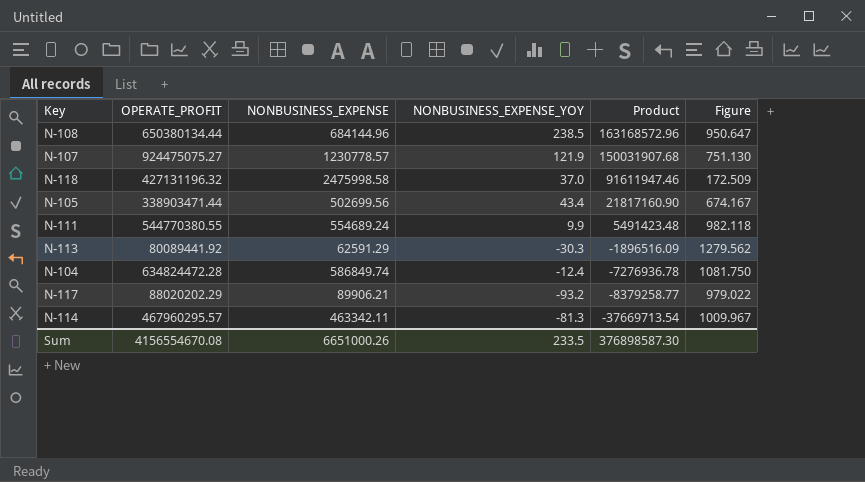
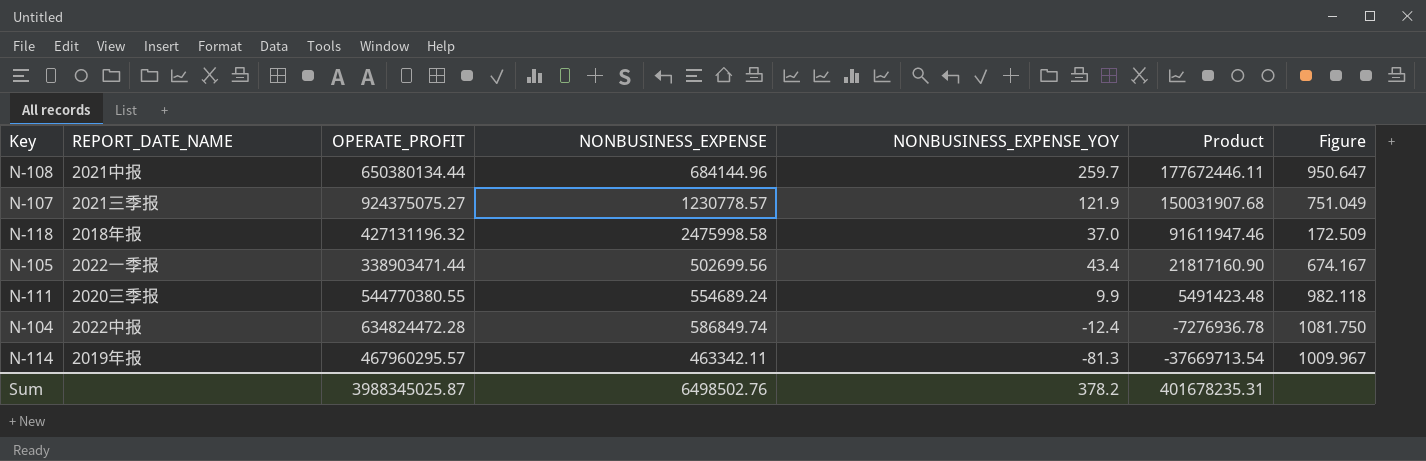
column REPORT_DATE_NAME | position: none -> 2
row N-113: 80089441.92 | 62591.29 | -30.3 | -1896516.09 | 1279.562 -> none
row N-117: 88020202.29 | 89906.21 | -93.2 | -8379258.77 | 979.022 -> none
N-108 | NONBUSINESS_EXPENSE_YOY: 238.5 -> 259.7
N-108 | Product: 163168572.96 -> 177672446.11
N-107 | OPERATE_PROFIT: 924475075.27 -> 924375075.27
N-107 | Figure: 751.130 -> 751.049
Sum | OPERATE_PROFIT: 4156554670.08 -> 3988345025.87
Sum | NONBUSINESS_EXPENSE: 6651000.26 -> 6498502.76
Sum | NONBUSINESS_EXPENSE_YOY: 233.5 -> 378.2
Sum | Product: 376898587.30 -> 401678235.31

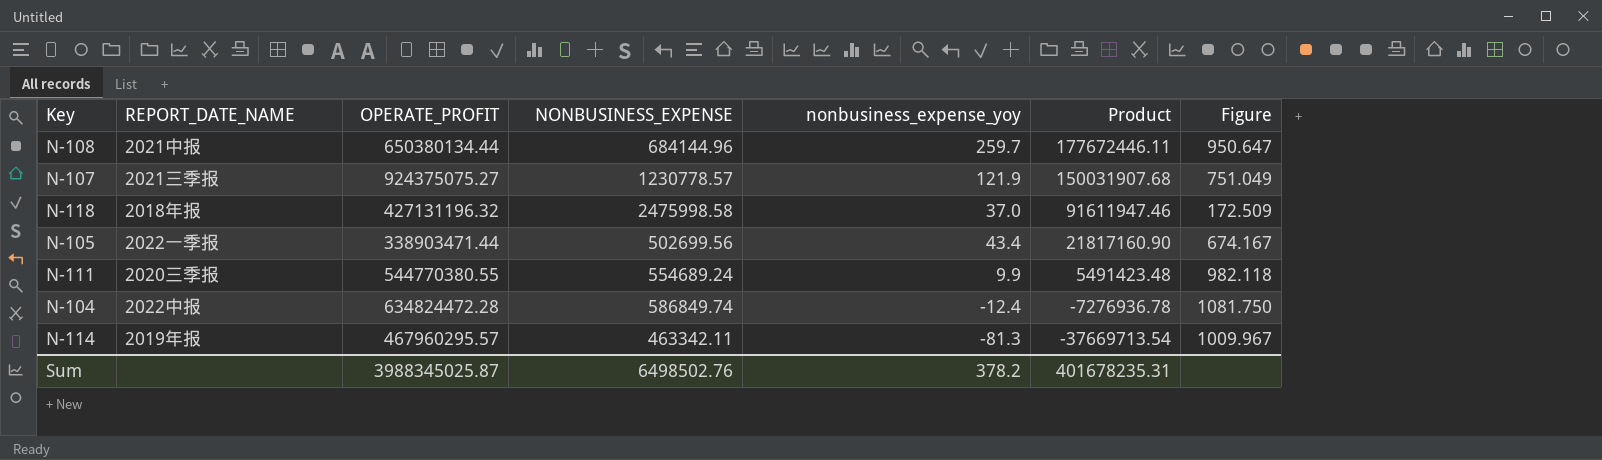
column name: NONBUSINESS_EXPENSE_YOY -> nonbusiness_expense_yoy

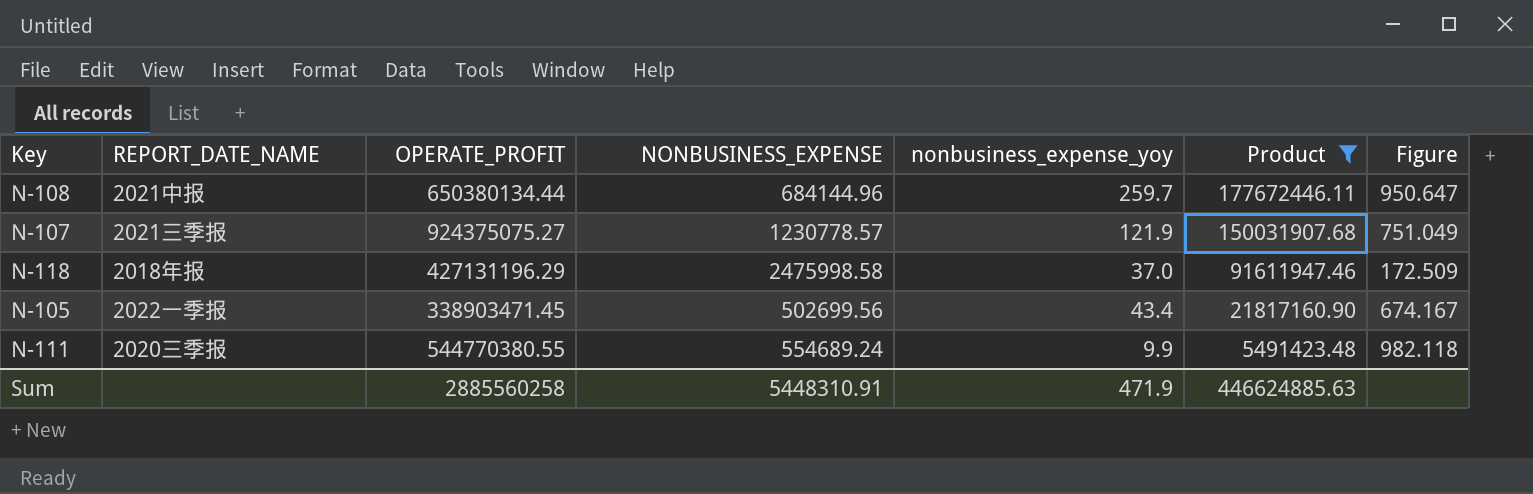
filter: none -> Product >= 5491423.48
N-118 | OPERATE_PROFIT: 427131196.32 -> 427131196.29
N-105 | OPERATE_PROFIT: 338903471.44 -> 338903471.45
Sum | OPERATE_PROFIT: 3988345025.87 -> 2885560258
Sum | NONBUSINESS_EXPENSE: 6498502.76 -> 5448310.91
Sum | nonbusiness_expense_yoy: 378.2 -> 471.9
Sum | Product: 401678235.31 -> 446624885.63

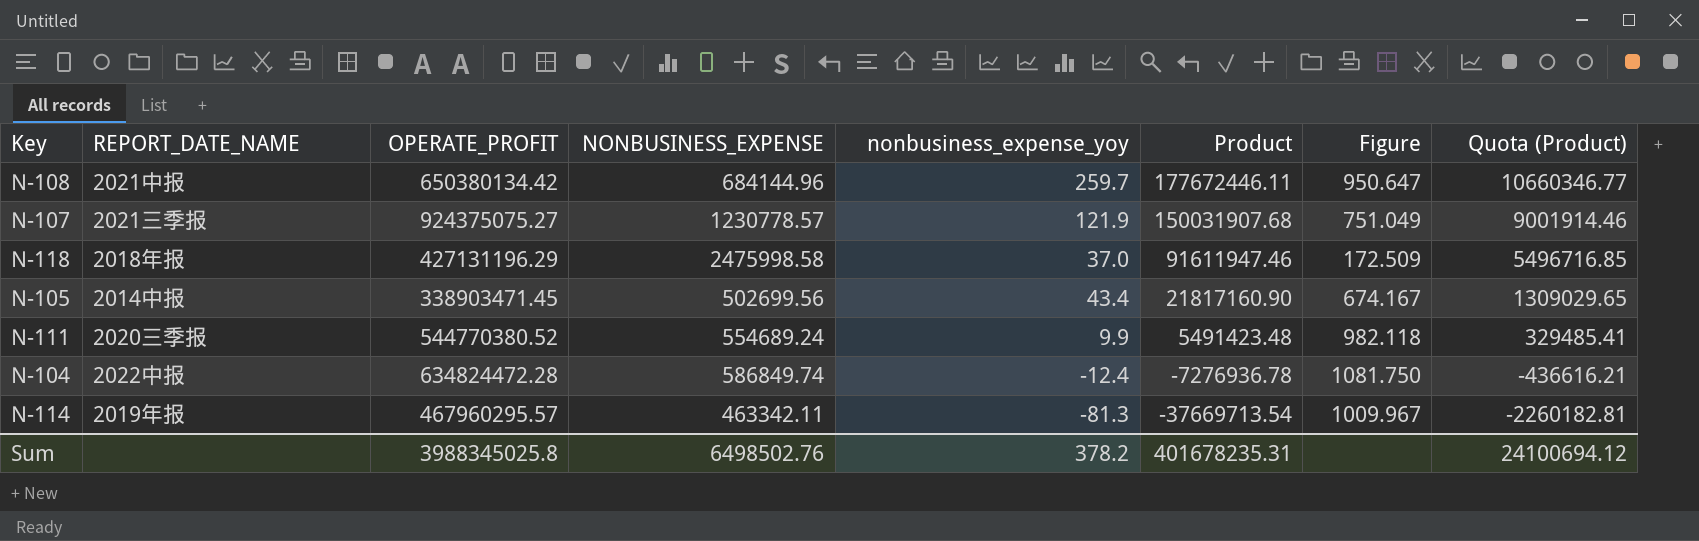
filter: Product >= 5491423.48 -> none
column Quota (Product) | formula: none -> [Product] * 0.06
N-108 | OPERATE_PROFIT: 650380134.44 -> 650380134.42
N-105 | REPORT_DATE_NAME: 2022一季报 -> 2014中报
N-111 | OPERATE_PROFIT: 544770380.55 -> 544770380.52
Sum | OPERATE_PROFIT: 2885560258 -> 3988345025.8
Sum | NONBUSINESS_EXPENSE: 5448310.91 -> 6498502.76
Sum | nonbusiness_expense_yoy: 471.9 -> 378.2
Sum | Product: 446624885.63 -> 401678235.31

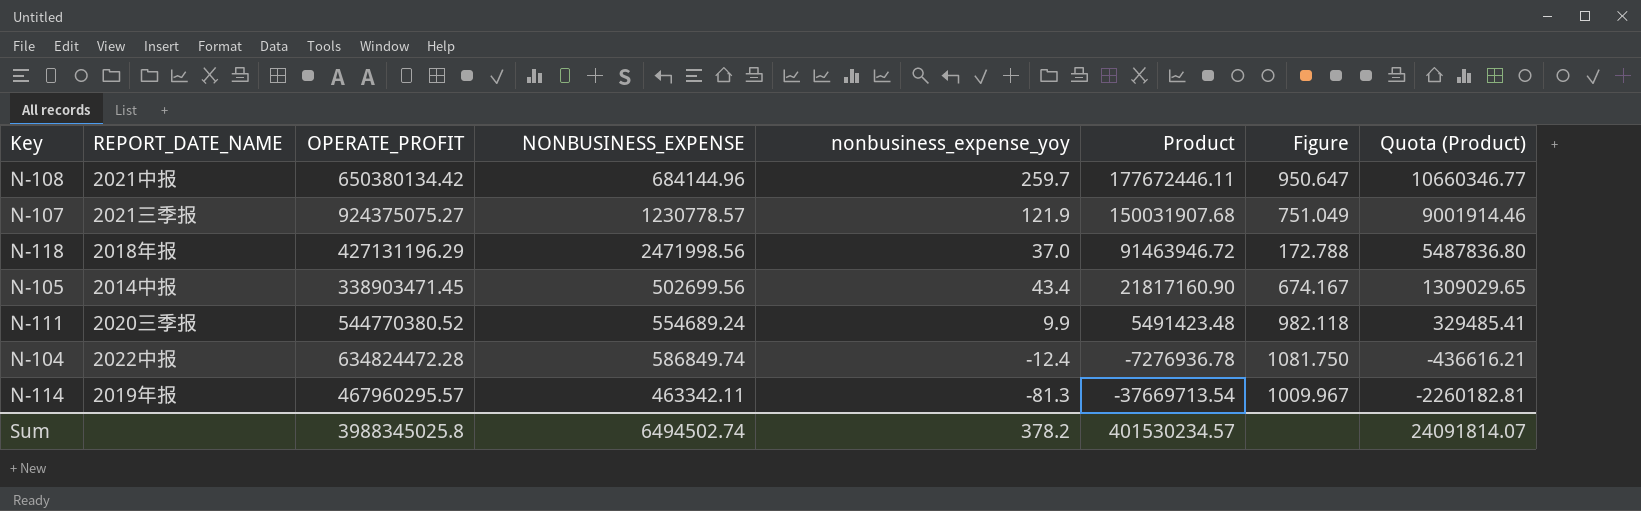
N-118 | NONBUSINESS_EXPENSE: 2475998.58 -> 2471998.56
N-118 | Product: 91611947.46 -> 91463946.72
N-118 | Figure: 172.509 -> 172.788
N-118 | Quota (Product): 5496716.85 -> 5487836.80
Sum | NONBUSINESS_EXPENSE: 6498502.76 -> 6494502.74
Sum | Product: 401678235.31 -> 401530234.57
Sum | Quota (Product): 24100694.12 -> 24091814.07

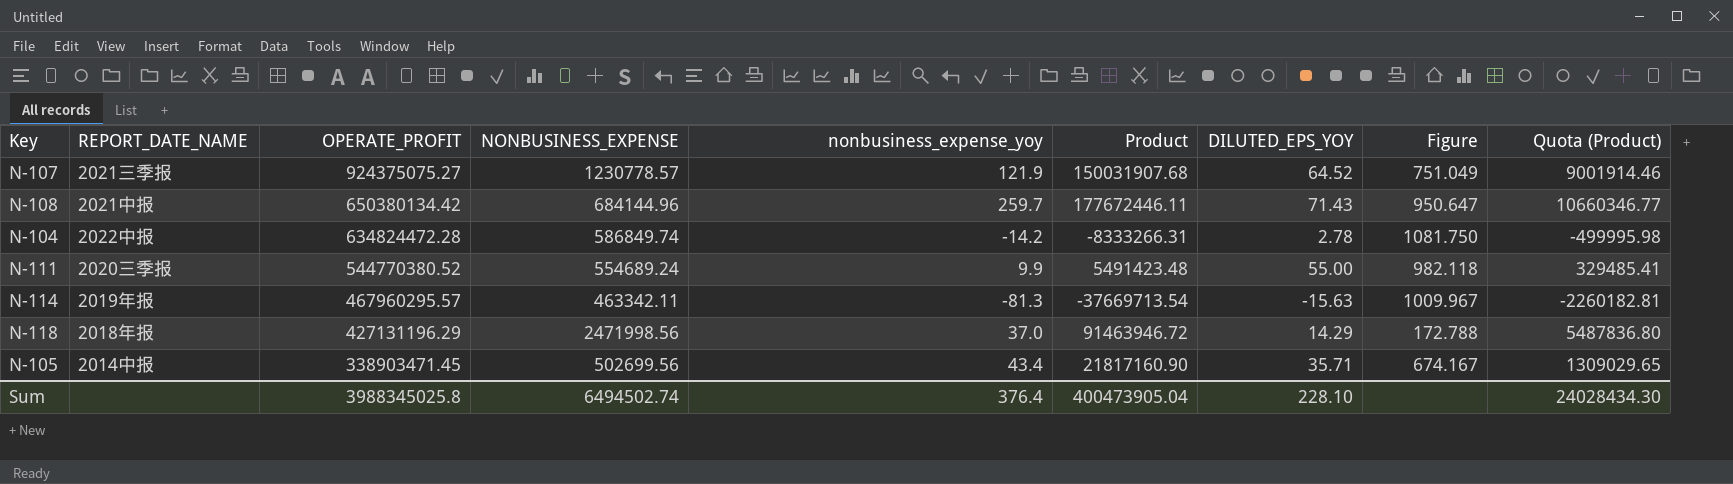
row order: Product descending -> OPERATE_PROFIT descending
column DILUTED_EPS_YOY | position: none -> 7
N-104 | nonbusiness_expense_yoy: -12.4 -> -14.2
N-104 | Product: -7276936.78 -> -8333266.31
N-104 | Quota (Product): -436616.21 -> -499995.98
Sum | nonbusiness_expense_yoy: 378.2 -> 376.4
Sum | Product: 401530234.57 -> 400473905.04
Sum | Quota (Product): 24091814.07 -> 24028434.30

